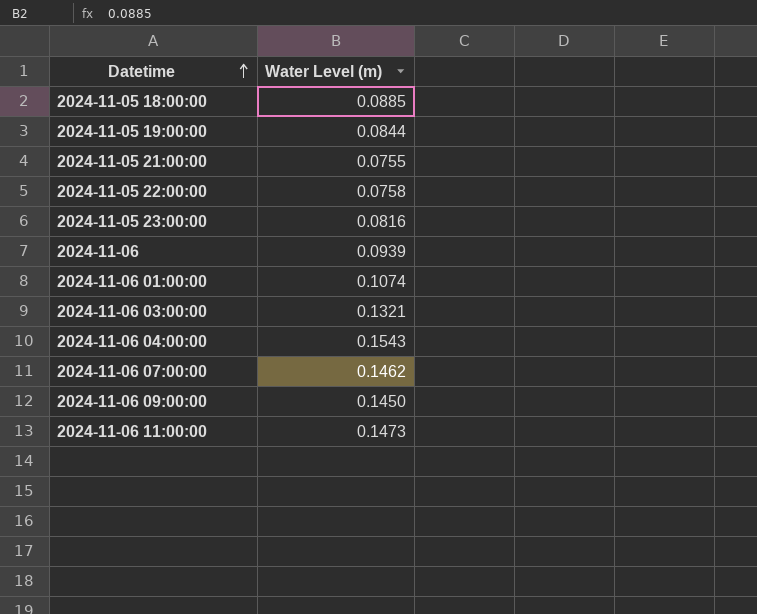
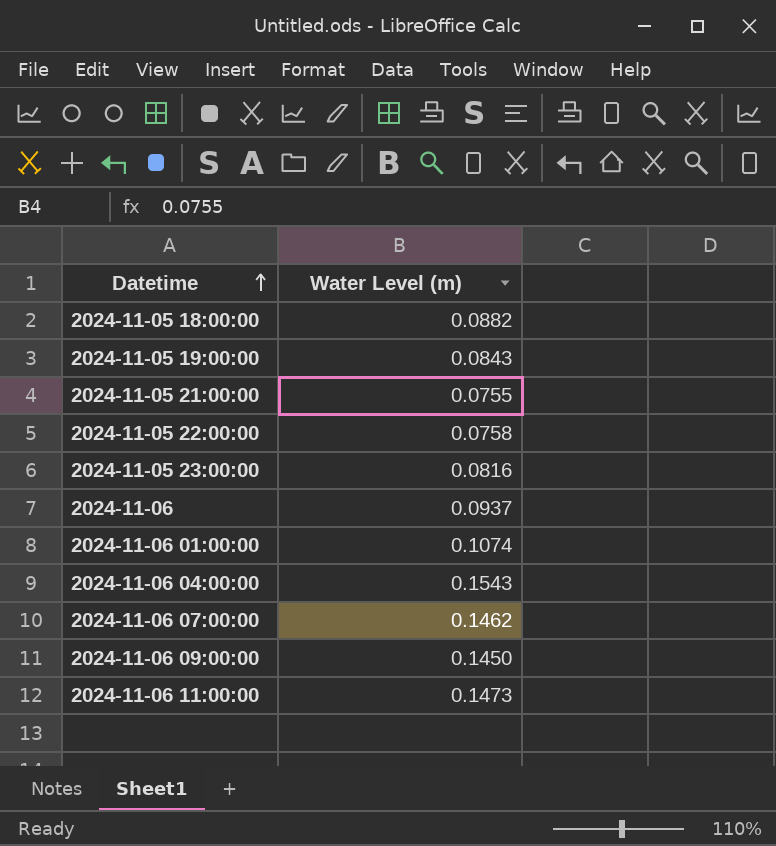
row 2024-11-06 03:00:00: 0.1321 -> none
2024-11-05 18:00:00 | Water Level (m): 0.0885 -> 0.0882
2024-11-05 19:00:00 | Water Level (m): 0.0844 -> 0.0843
2024-11-06 | Water Level (m): 0.0939 -> 0.0937

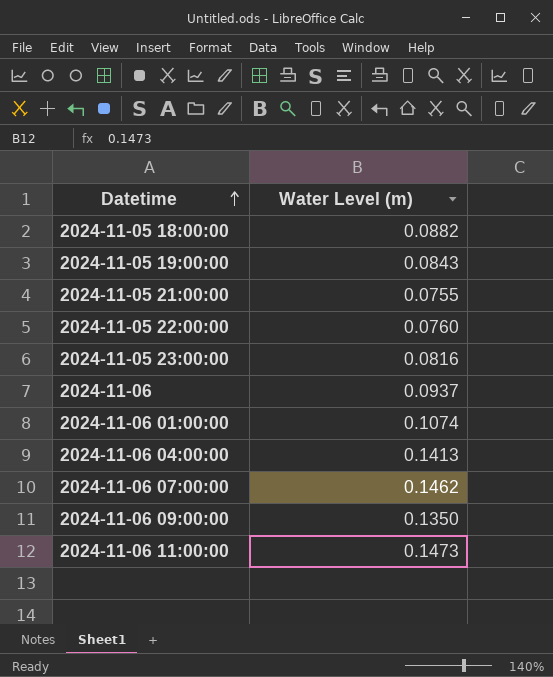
2024-11-05 22:00:00 | Water Level (m): 0.0758 -> 0.0760
2024-11-06 04:00:00 | Water Level (m): 0.1543 -> 0.1413
2024-11-06 09:00:00 | Water Level (m): 0.1450 -> 0.1350

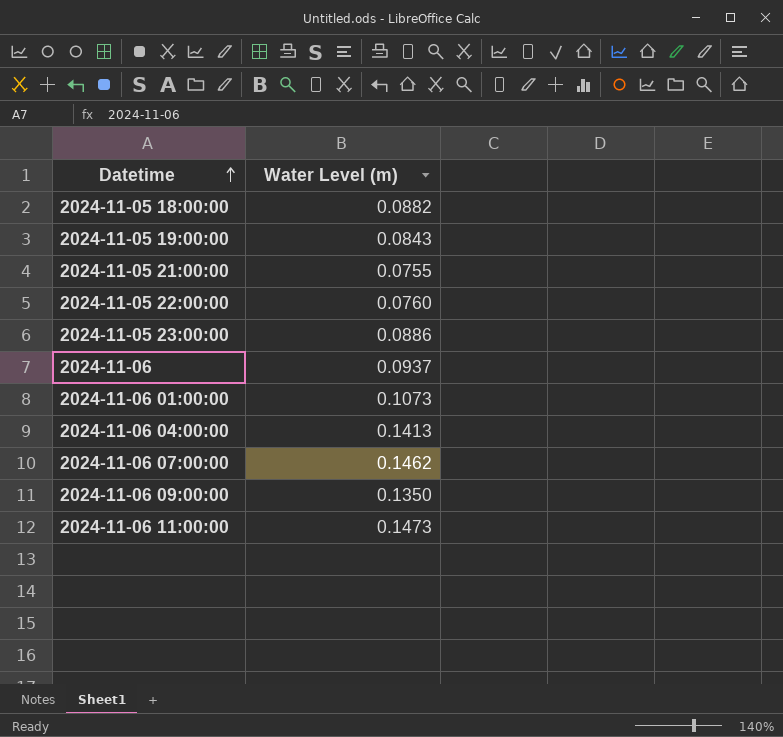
2024-11-05 23:00:00 | Water Level (m): 0.0816 -> 0.0886
2024-11-06 01:00:00 | Water Level (m): 0.1074 -> 0.1073

